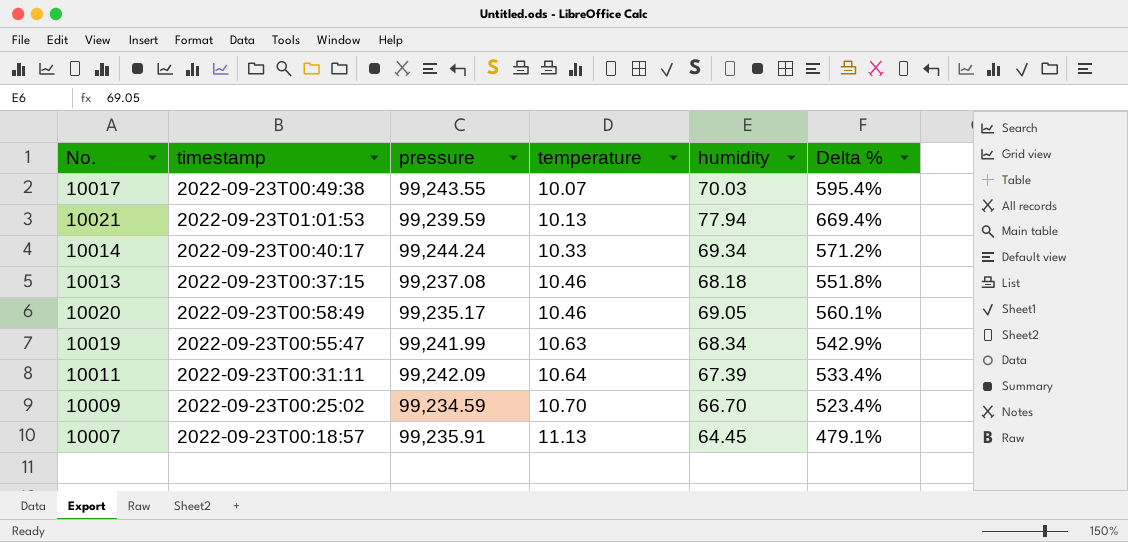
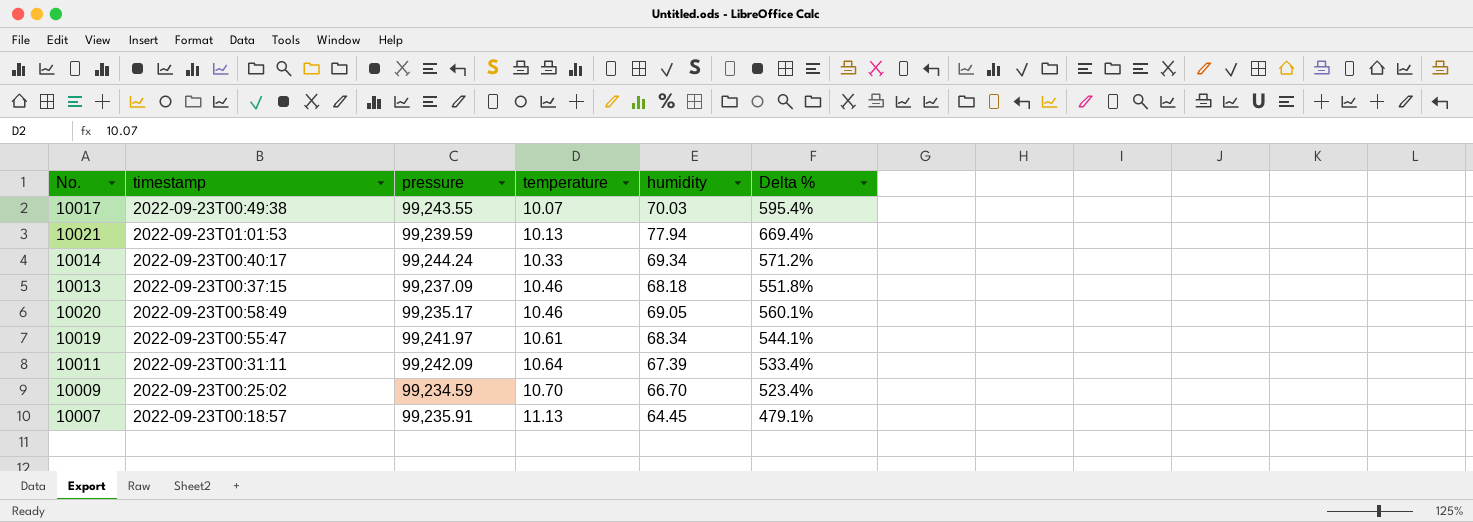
10013 | pressure: 99,237.08 -> 99,237.09
10019 | pressure: 99,241.99 -> 99,241.97
10019 | temperature: 10.63 -> 10.61
10019 | Delta %: 542.9% -> 544.1%

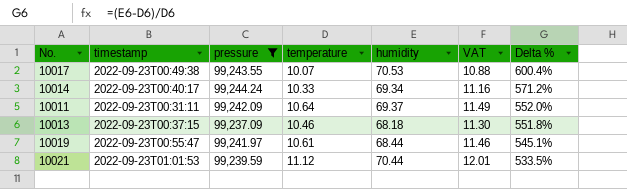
filter: none -> pressure >= 99,237.09
row order: temperature ascending -> Delta % descending
column VAT | formula: none -> [temperature] * 1.08
10017 | humidity: 70.03 -> 70.53
10017 | Delta %: 595.4% -> 600.4%
10011 | humidity: 67.39 -> 69.37
10011 | Delta %: 533.4% -> 552.0%
10019 | humidity: 68.34 -> 68.44
10019 | Delta %: 544.1% -> 545.1%
10021 | temperature: 10.13 -> 11.12
10021 | humidity: 77.94 -> 70.44
10021 | Delta %: 669.4% -> 533.5%

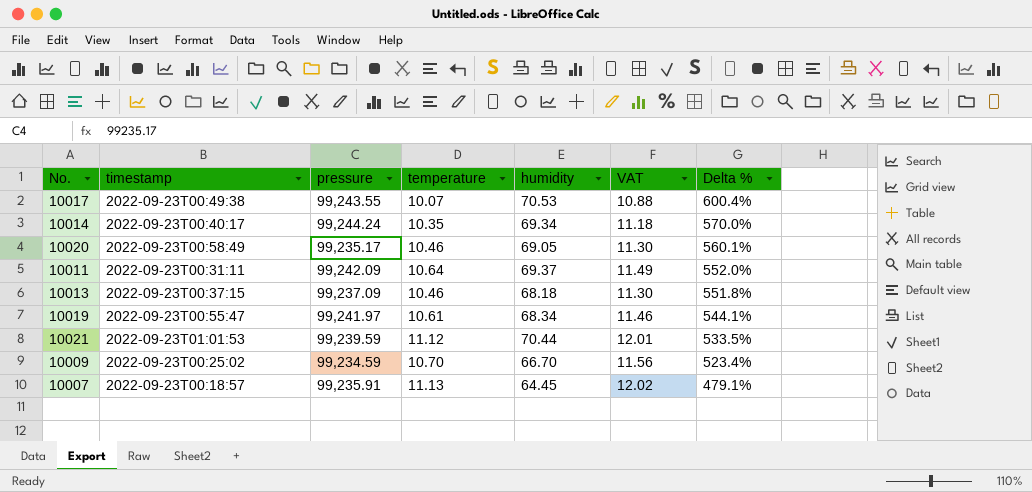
filter: pressure >= 99,237.09 -> none
10014 | temperature: 10.33 -> 10.35
10014 | VAT: 11.16 -> 11.18
10014 | Delta %: 571.2% -> 570.0%
10019 | humidity: 68.44 -> 68.34
10019 | Delta %: 545.1% -> 544.1%

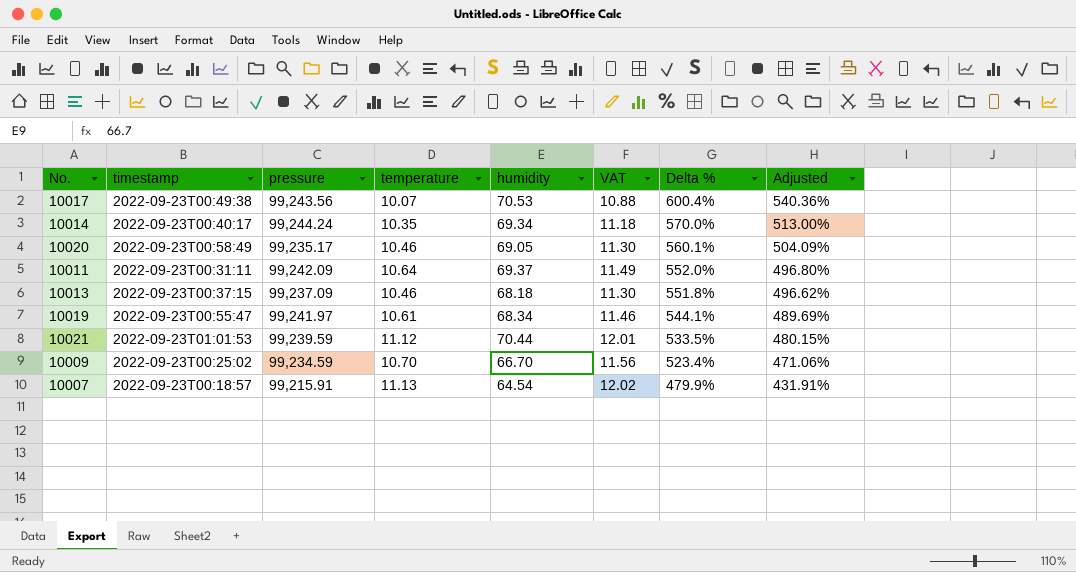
column Adjusted | formula: none -> [Delta %] * 0.9
10017 | pressure: 99,243.55 -> 99,243.56
10007 | pressure: 99,235.91 -> 99,215.91
10007 | humidity: 64.45 -> 64.54
10007 | Delta %: 479.1% -> 479.9%

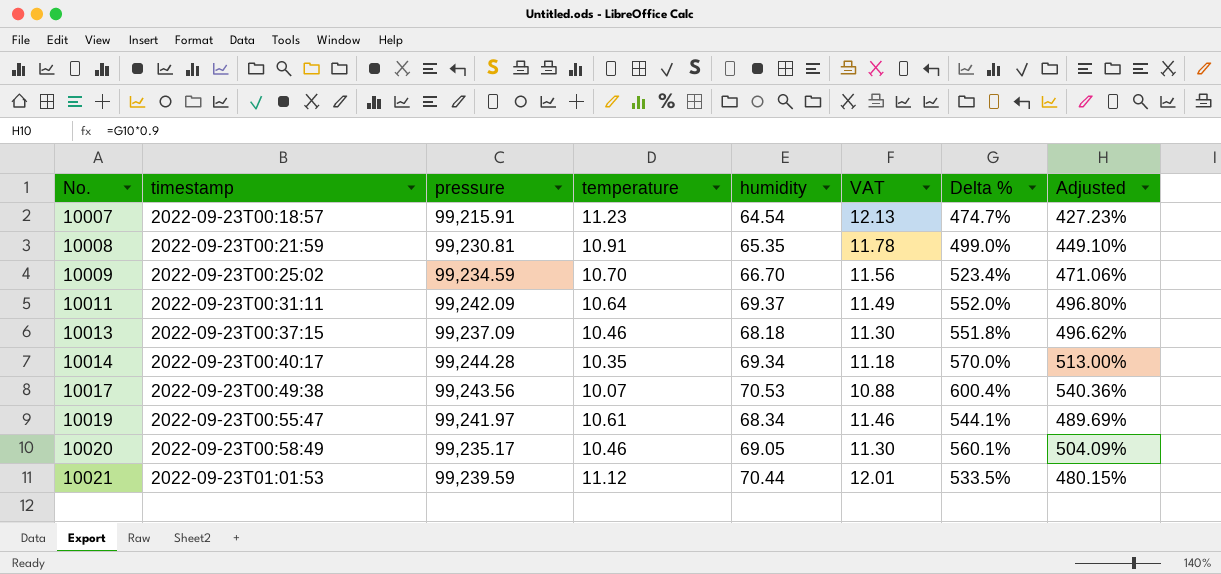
row order: Delta % descending -> No. ascending
10007 | temperature: 11.13 -> 11.23
10007 | VAT: 12.02 -> 12.13
10007 | Delta %: 479.9% -> 474.7%
10007 | Adjusted: 431.91% -> 427.23%
row 10008: none -> 2022-09-23T00:21:59 | 99,230.81 | 10.91 | 65.35 | 11.78 | 499.0% | 449.10%
10014 | pressure: 99,244.24 -> 99,244.28

